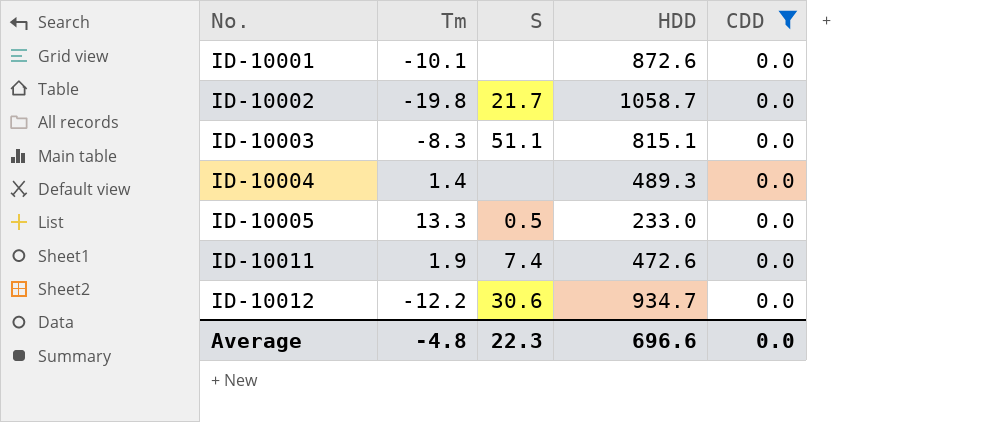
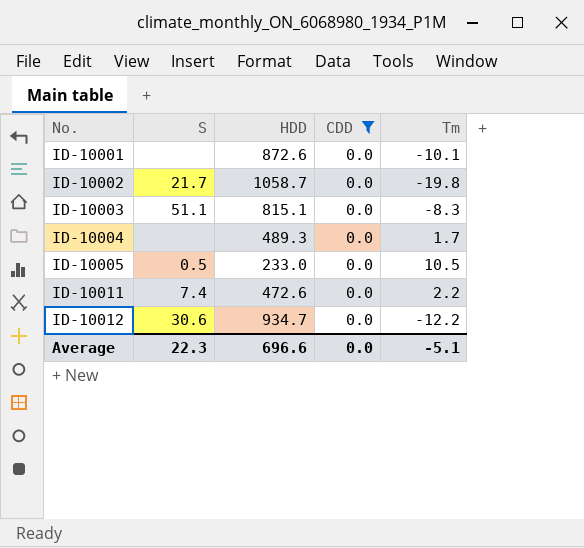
column Tm | position: 2 -> 5
ID-10004 | Tm: 1.4 -> 1.7
ID-10005 | Tm: 13.3 -> 10.5
ID-10011 | Tm: 1.9 -> 2.2
Average | Tm: -4.8 -> -5.1

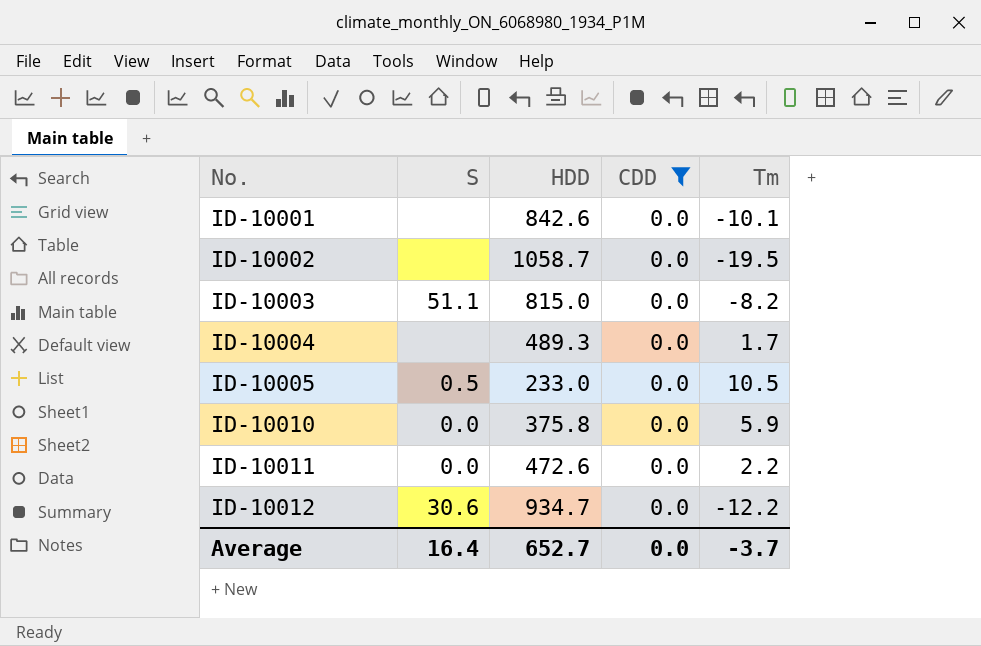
ID-10001 | HDD: 872.6 -> 842.6
ID-10002 | S: 21.7 -> none
ID-10002 | Tm: -19.8 -> -19.5
ID-10003 | HDD: 815.1 -> 815.0
ID-10003 | Tm: -8.3 -> -8.2
row ID-10010: none -> 0.0 | 375.8 | 0.0 | 5.9
ID-10011 | S: 7.4 -> 0.0
Average | S: 22.3 -> 16.4
Average | HDD: 696.6 -> 652.7
Average | Tm: -5.1 -> -3.7

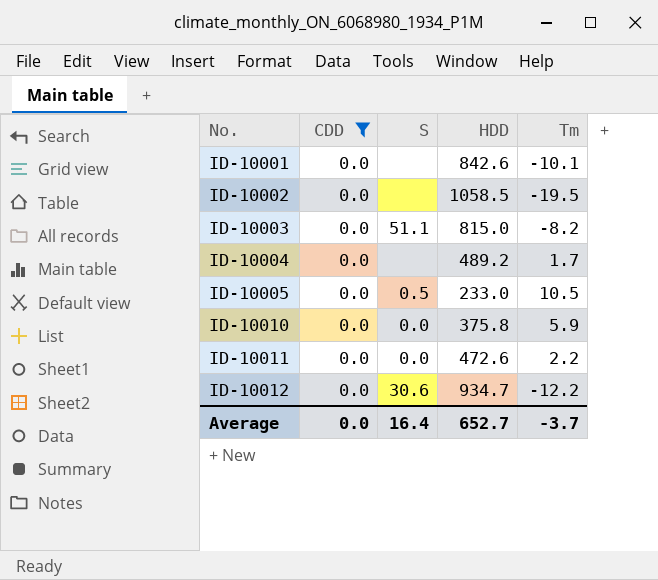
column CDD | position: 4 -> 2
ID-10002 | HDD: 1058.7 -> 1058.5
ID-10004 | HDD: 489.3 -> 489.2

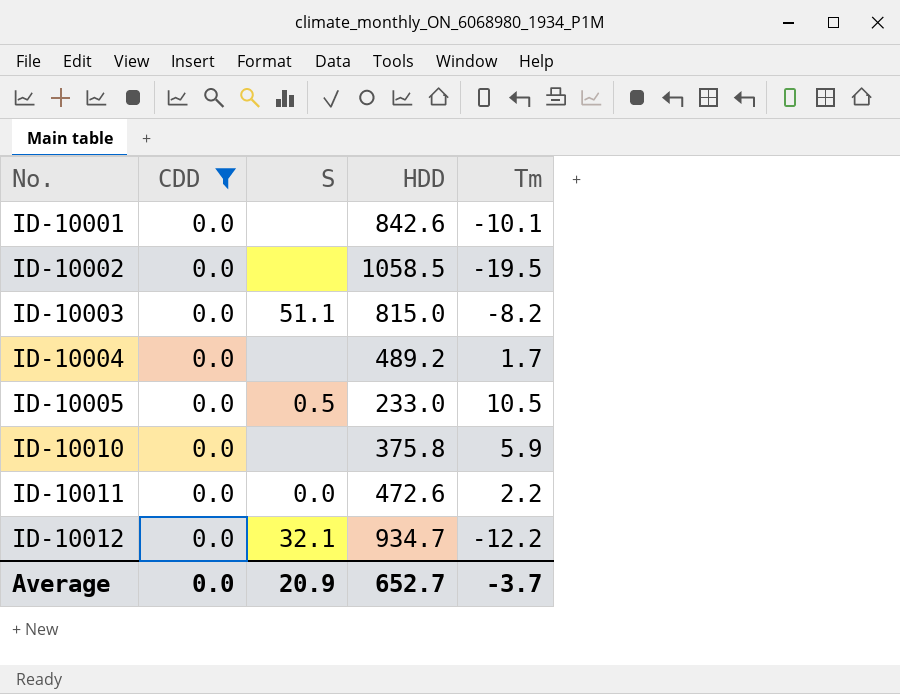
ID-10010 | S: 0.0 -> none
ID-10012 | S: 30.6 -> 32.1
Average | S: 16.4 -> 20.9

